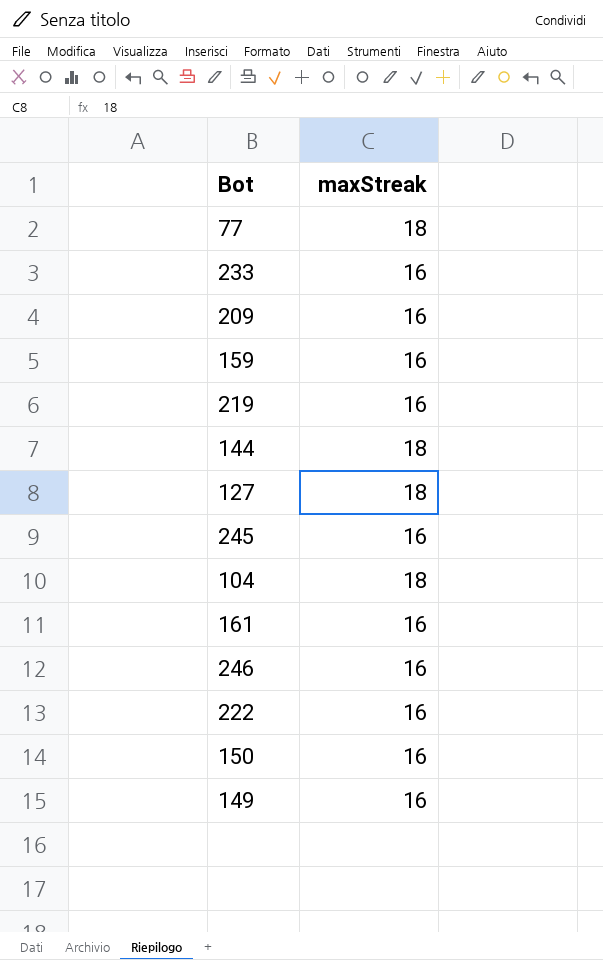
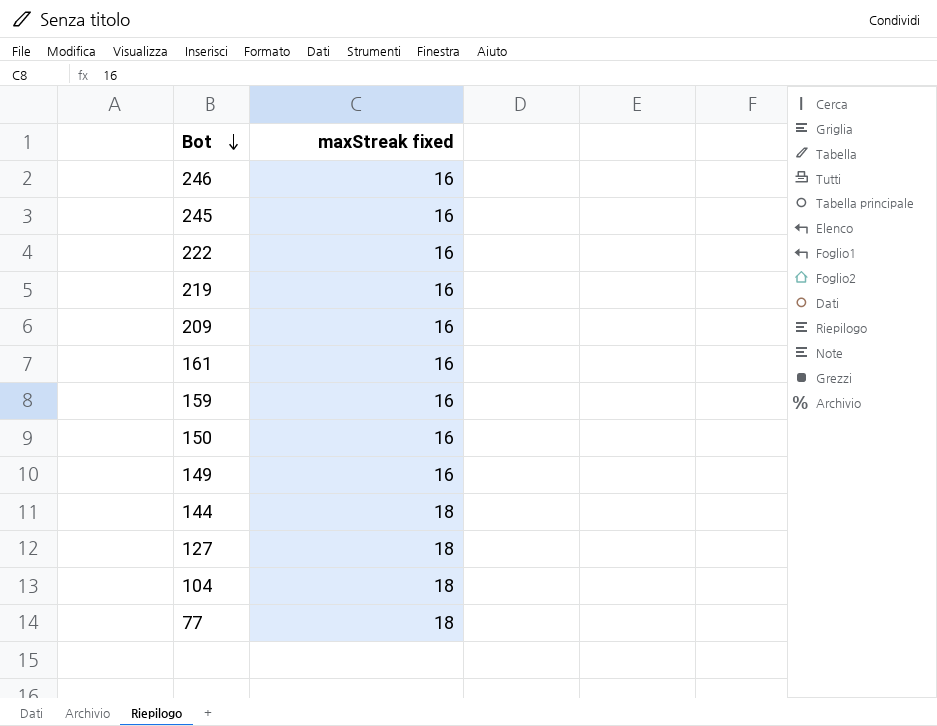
row order: none -> Bot descending
column name: maxStreak -> maxStreak fixed
row 233: 16 -> none

